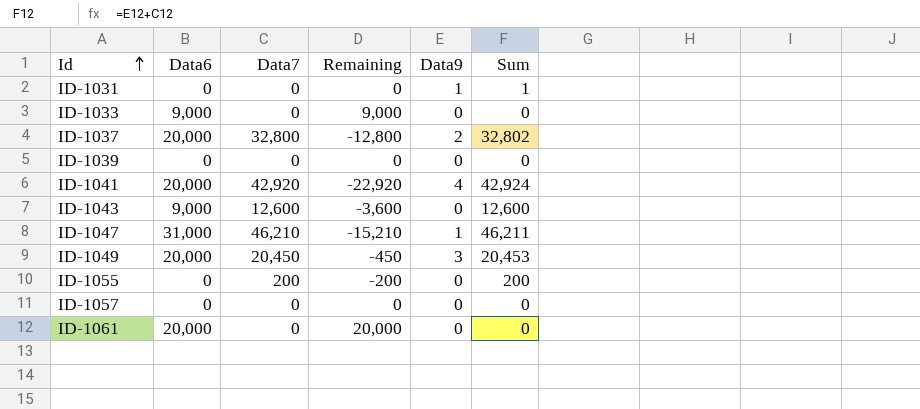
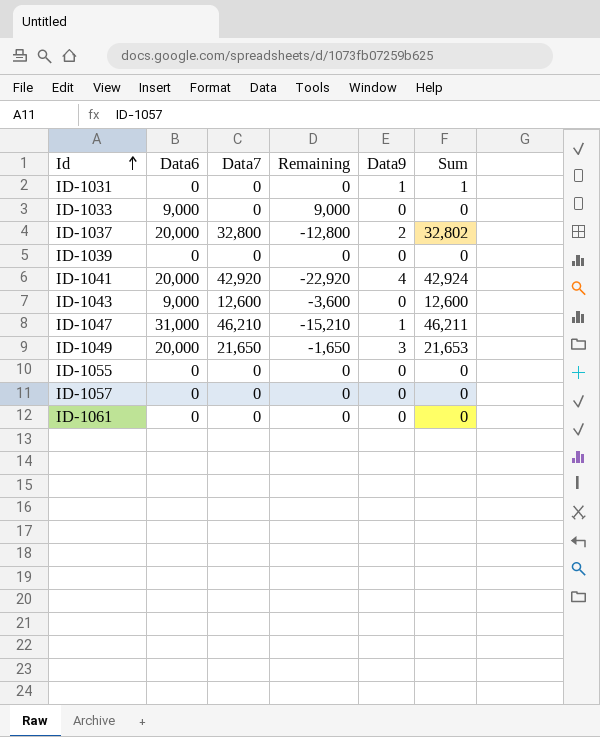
ID-1049 | Data7: 20,450 -> 21,650
ID-1049 | Remaining: -450 -> -1,650
ID-1049 | Sum: 20,453 -> 21,653
ID-1055 | Data7: 200 -> 0
ID-1055 | Remaining: -200 -> 0
ID-1055 | Sum: 200 -> 0
ID-1061 | Data6: 20,000 -> 0
ID-1061 | Remaining: 20,000 -> 0

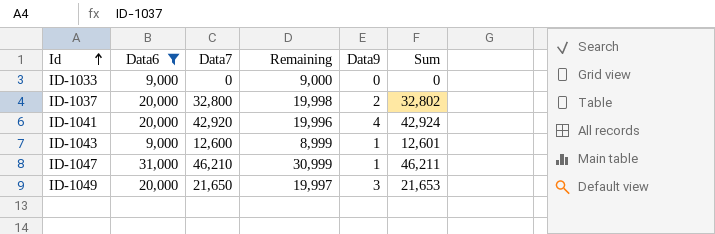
filter: none -> Data6 != 0
column Remaining | formula: [Data6] - [Data7] -> [Data6] - [Data9]
ID-1043 | Data9: 0 -> 1
ID-1043 | Sum: 12,600 -> 12,601

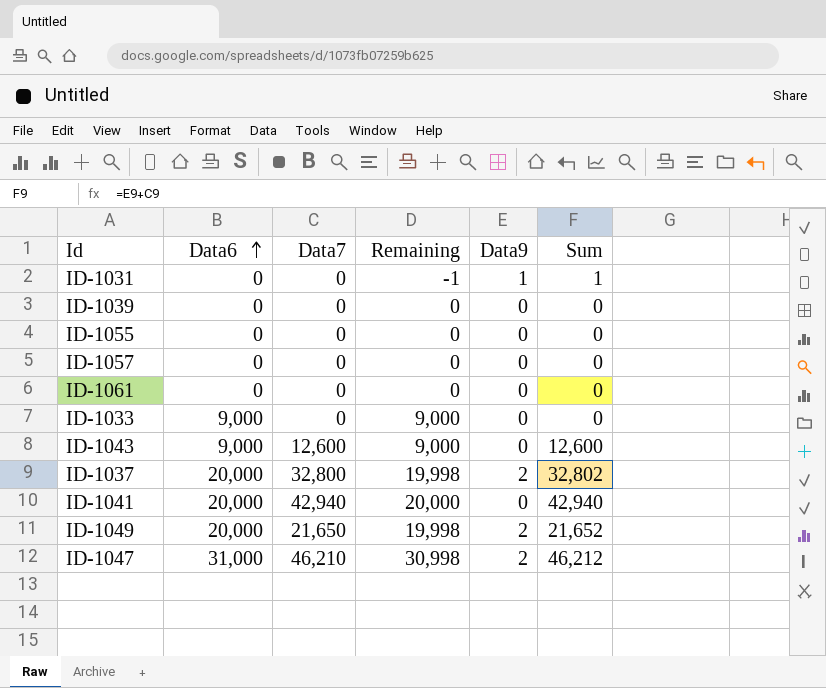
filter: Data6 != 0 -> none
row order: Id ascending -> Data6 ascending
ID-1043 | Remaining: 8,999 -> 9,000
ID-1043 | Data9: 1 -> 0
ID-1043 | Sum: 12,601 -> 12,600
ID-1041 | Data7: 42,920 -> 42,940
ID-1041 | Remaining: 19,996 -> 20,000
ID-1041 | Data9: 4 -> 0
ID-1041 | Sum: 42,924 -> 42,940
ID-1049 | Remaining: 19,997 -> 19,998
ID-1049 | Data9: 3 -> 2
ID-1049 | Sum: 21,653 -> 21,652
ID-1047 | Remaining: 30,999 -> 30,998
ID-1047 | Data9: 1 -> 2
ID-1047 | Sum: 46,211 -> 46,212

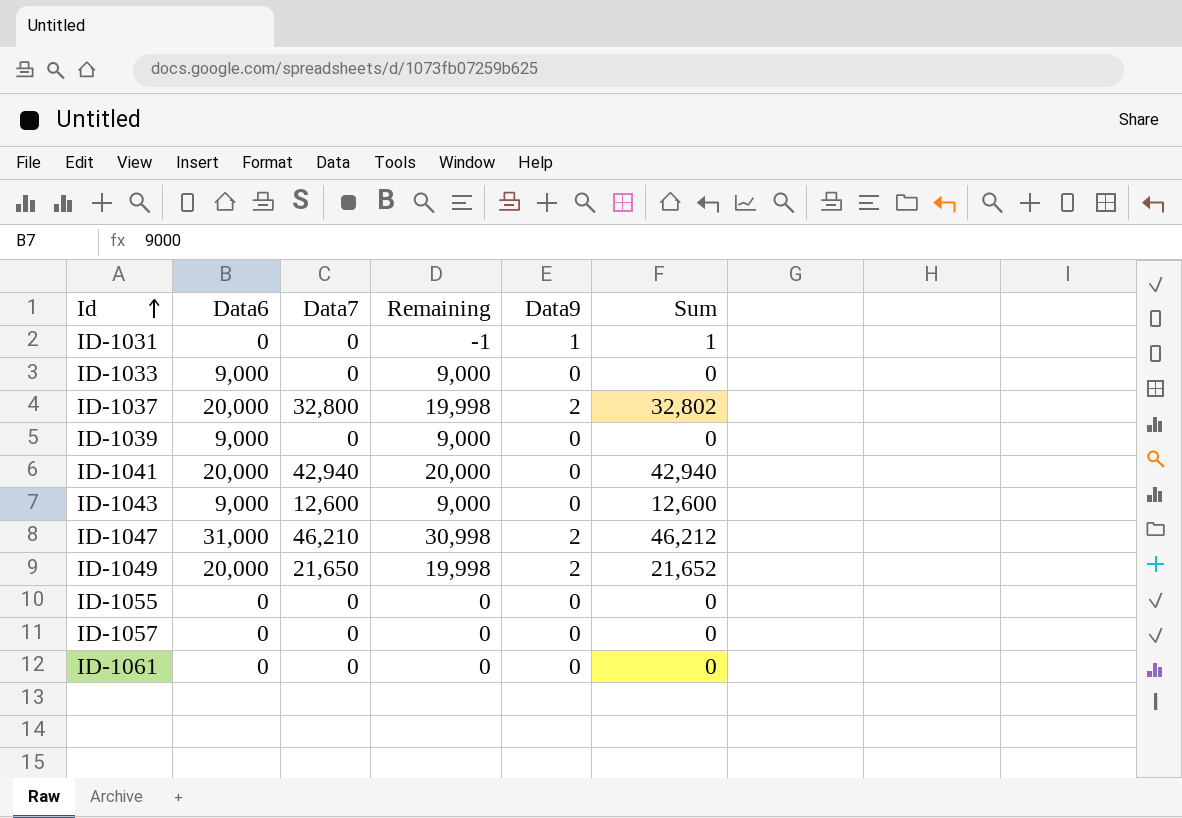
row order: Data6 ascending -> Id ascending
ID-1039 | Data6: 0 -> 9,000
ID-1039 | Remaining: 0 -> 9,000

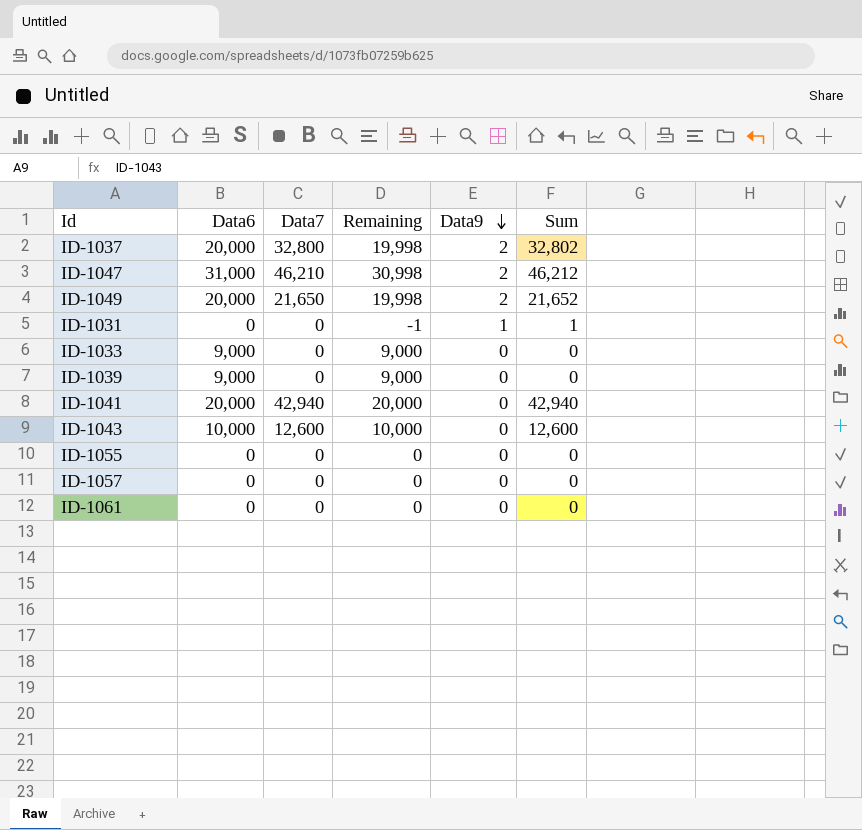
row order: Id ascending -> Data9 descending
ID-1043 | Data6: 9,000 -> 10,000
ID-1043 | Remaining: 9,000 -> 10,000

